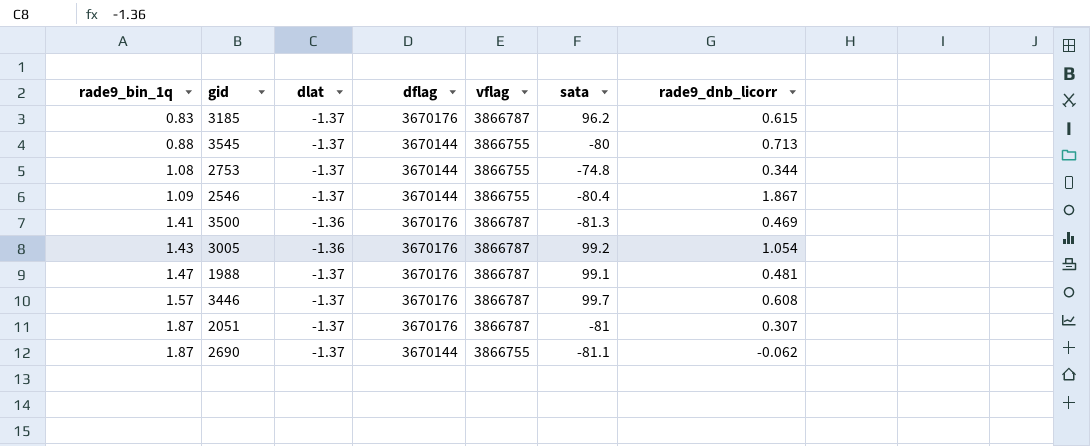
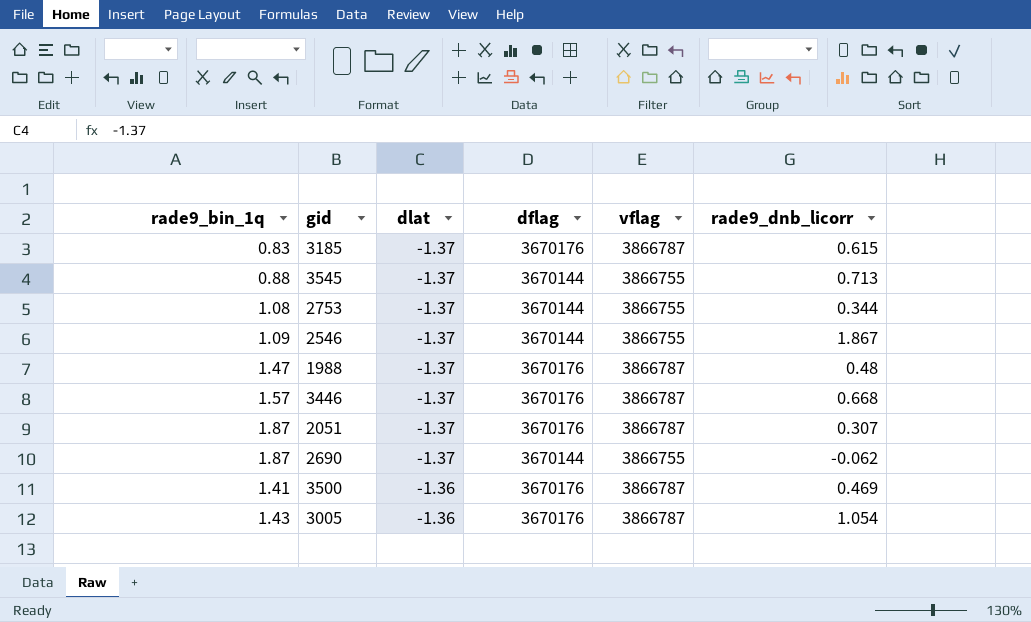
row order: rade9_bin_1q ascending -> dlat ascending
column sata | position: 6 -> none
1988 | rade9_dnb_licorr: 0.481 -> 0.48
3446 | rade9_dnb_licorr: 0.608 -> 0.668

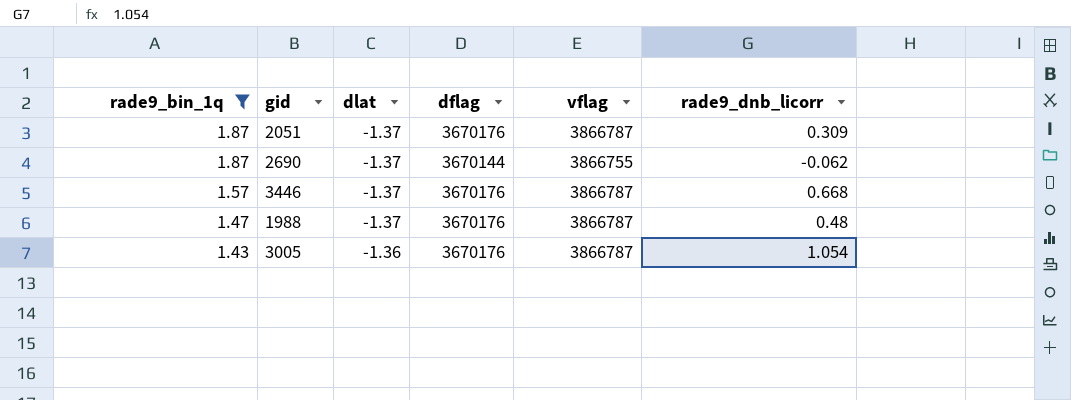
filter: none -> rade9_bin_1q >= 1.43
row order: dlat ascending -> rade9_bin_1q descending
2051 | rade9_dnb_licorr: 0.307 -> 0.309

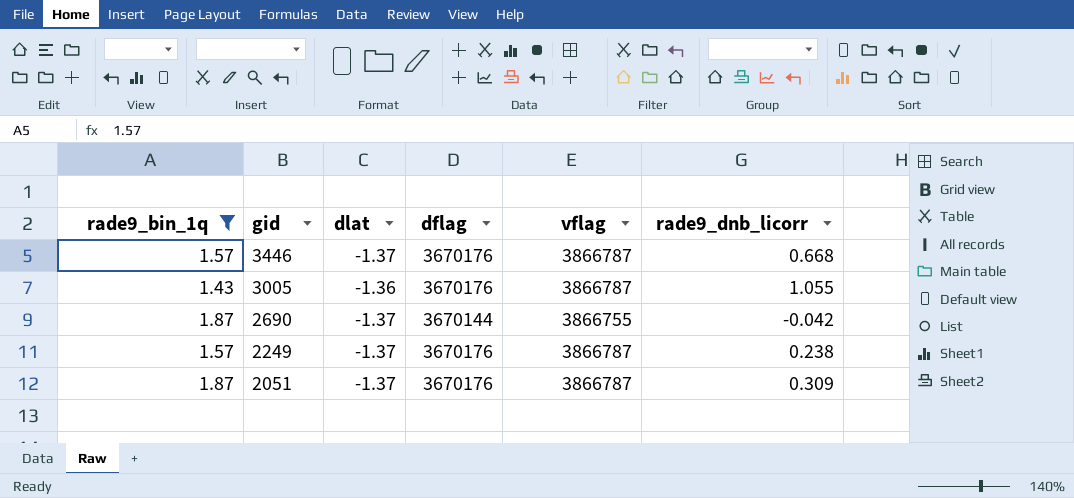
row order: rade9_bin_1q descending -> gid descending
row 1988: 1.47 | -1.37 | 3670176 | 3866787 | 0.48 -> none
3005 | rade9_dnb_licorr: 1.054 -> 1.055
2690 | rade9_dnb_licorr: -0.062 -> -0.042
row 2249: none -> 1.57 | -1.37 | 3670176 | 3866787 | 0.238

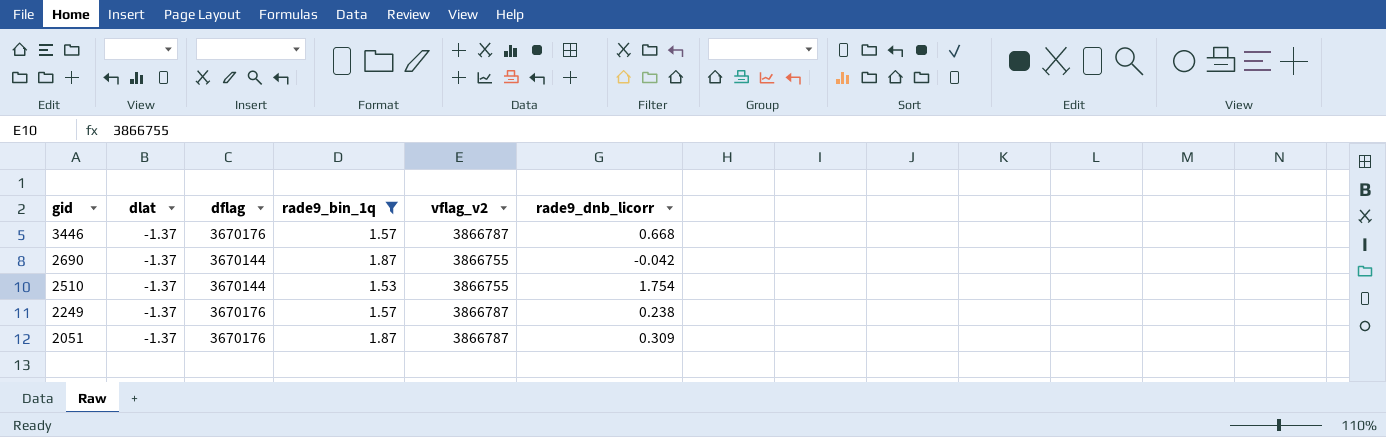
column rade9_bin_1q | position: 1 -> 4
column name: vflag -> vflag_v2
row 3005: 1.43 | -1.36 | 3670176 | 3866787 | 1.055 -> none
row 2510: none -> -1.37 | 3670144 | 1.53 | 3866755 | 1.754

